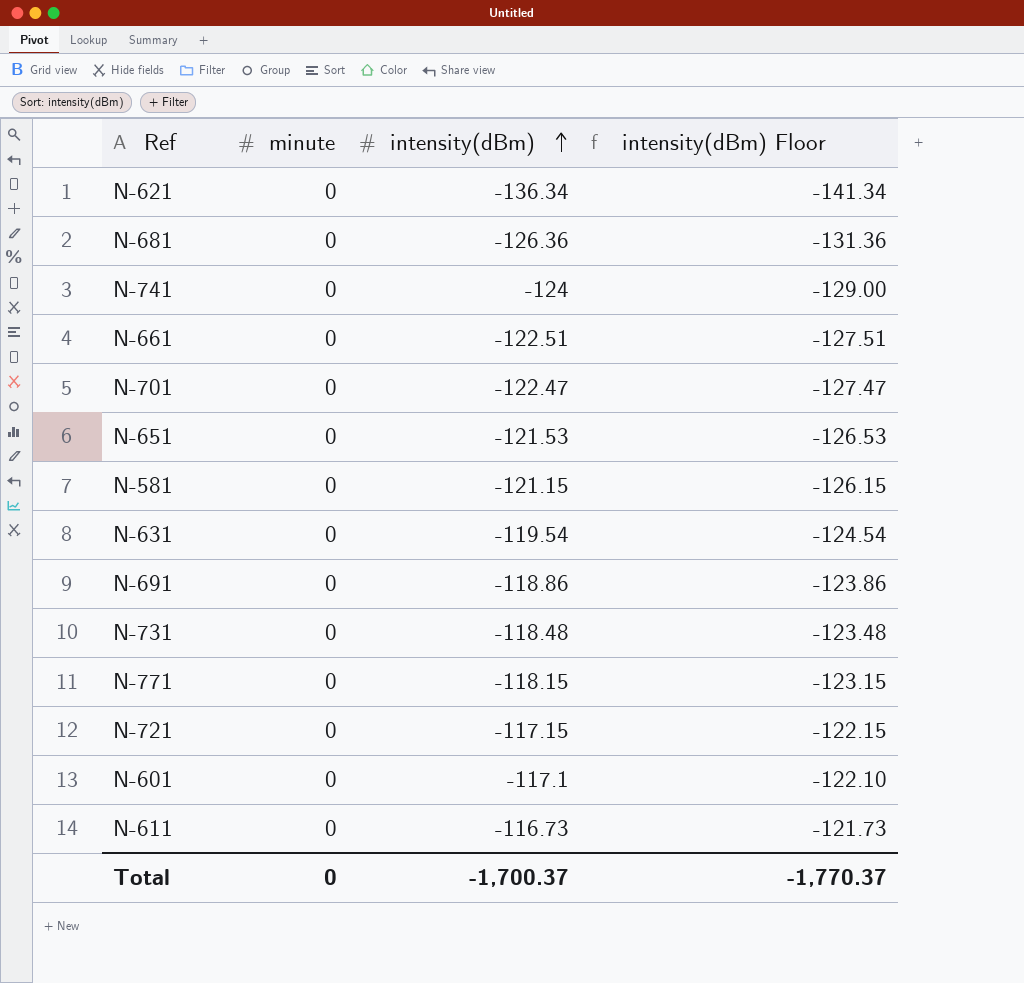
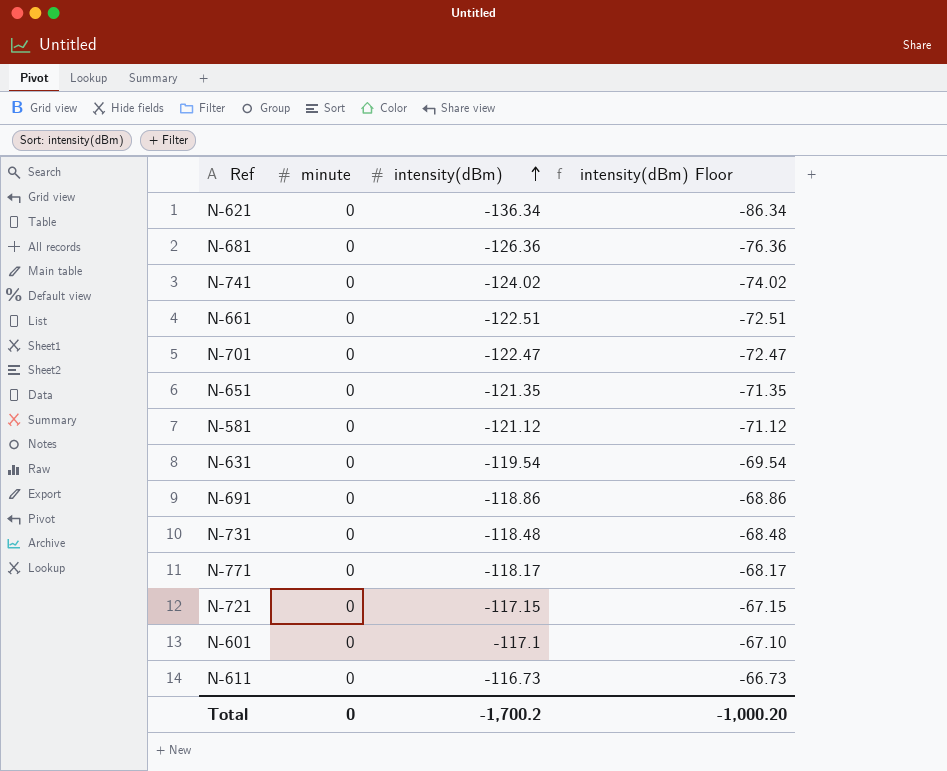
column intensity(dBm) Floor | formula: [intensity(dBm)] - 5 -> [intensity(dBm)] + 50
N-741 | intensity(dBm): -124 -> -124.02
N-651 | intensity(dBm): -121.53 -> -121.35
N-581 | intensity(dBm): -121.15 -> -121.12
N-771 | intensity(dBm): -118.15 -> -118.17
Total | intensity(dBm): -1,700.37 -> -1,700.2
Total | intensity(dBm) Floor: -1,770.37 -> -1,000.20

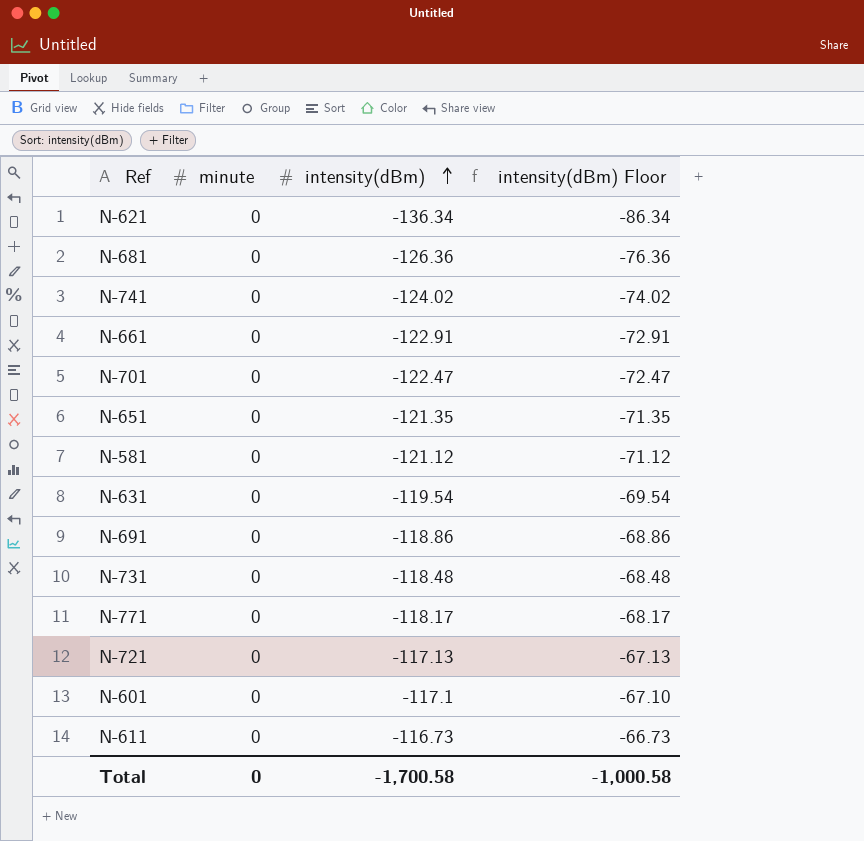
N-661 | intensity(dBm): -122.51 -> -122.91
N-661 | intensity(dBm) Floor: -72.51 -> -72.91
N-721 | intensity(dBm): -117.15 -> -117.13
N-721 | intensity(dBm) Floor: -67.15 -> -67.13
Total | intensity(dBm): -1,700.2 -> -1,700.58
Total | intensity(dBm) Floor: -1,000.20 -> -1,000.58

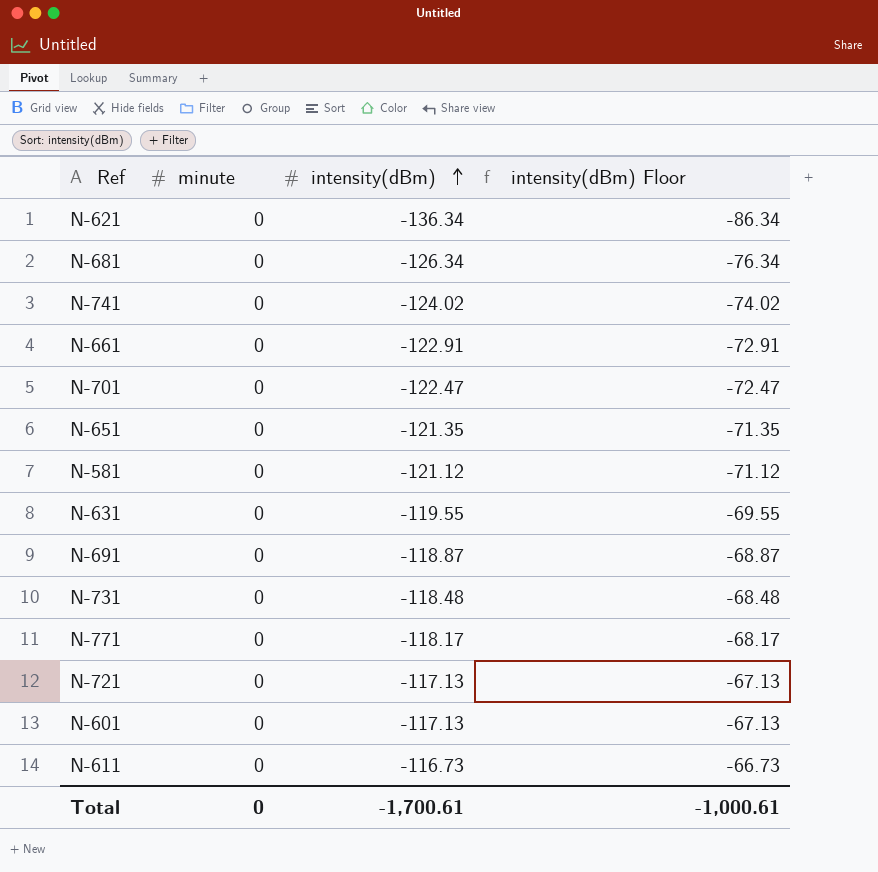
N-681 | intensity(dBm): -126.36 -> -126.34
N-681 | intensity(dBm) Floor: -76.36 -> -76.34
N-631 | intensity(dBm): -119.54 -> -119.55
N-631 | intensity(dBm) Floor: -69.54 -> -69.55
N-691 | intensity(dBm): -118.86 -> -118.87
N-691 | intensity(dBm) Floor: -68.86 -> -68.87
N-601 | intensity(dBm): -117.1 -> -117.13
N-601 | intensity(dBm) Floor: -67.10 -> -67.13
Total | intensity(dBm): -1,700.58 -> -1,700.61
Total | intensity(dBm) Floor: -1,000.58 -> -1,000.61

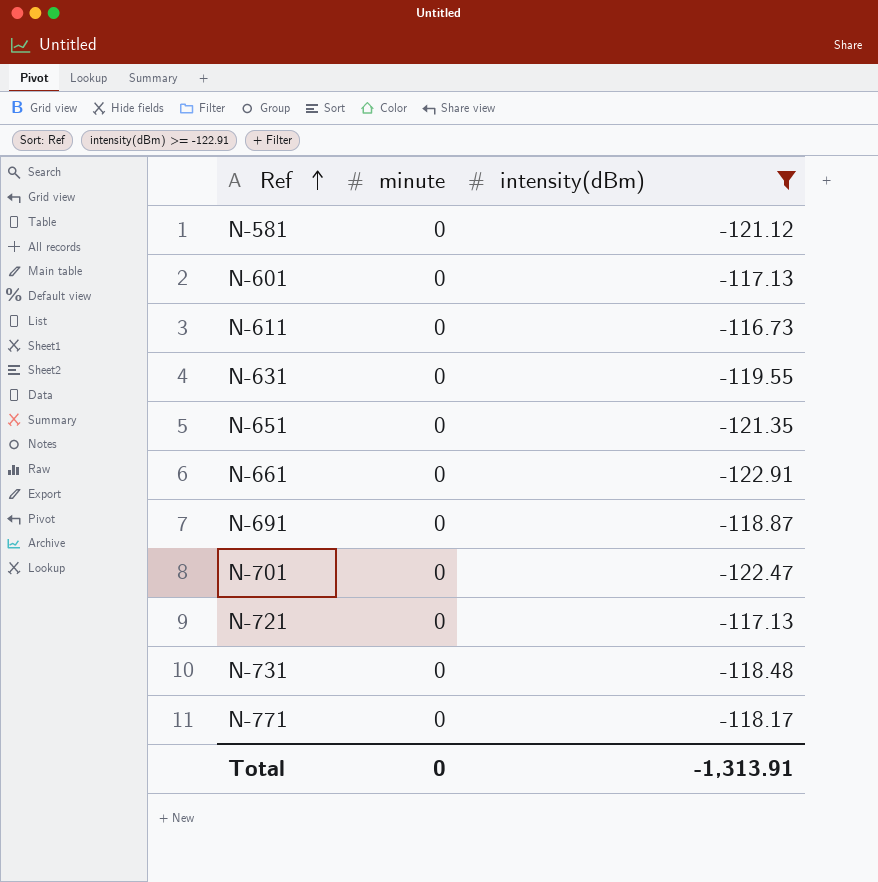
filter: none -> intensity(dBm) >= -122.91
row order: intensity(dBm) ascending -> Ref ascending
column intensity(dBm) Floor | formula: [intensity(dBm)] + 50 -> none
Total | intensity(dBm): -1,700.61 -> -1,313.91

